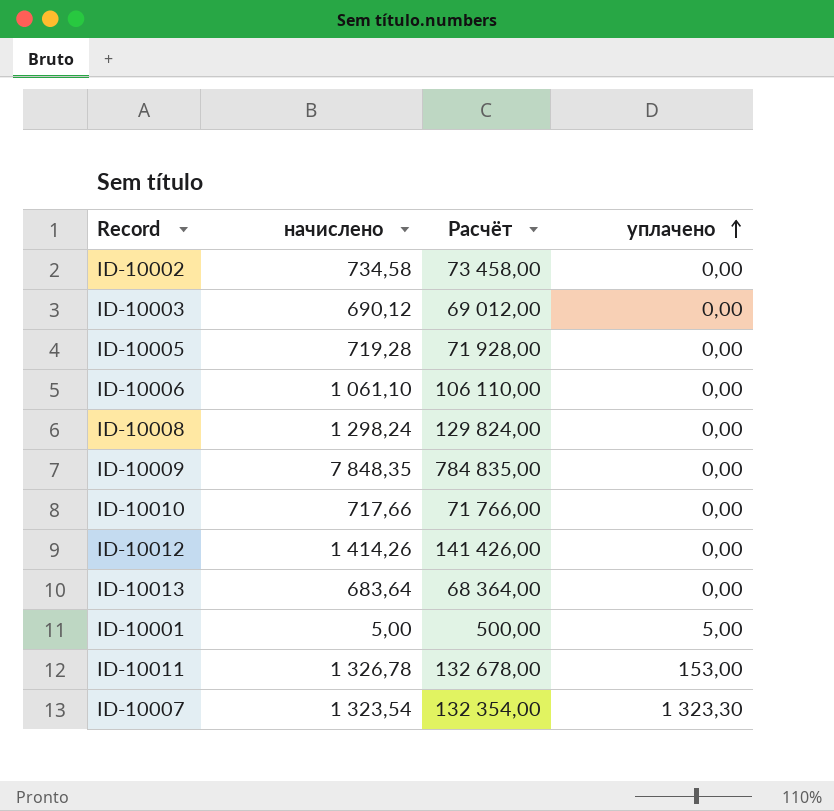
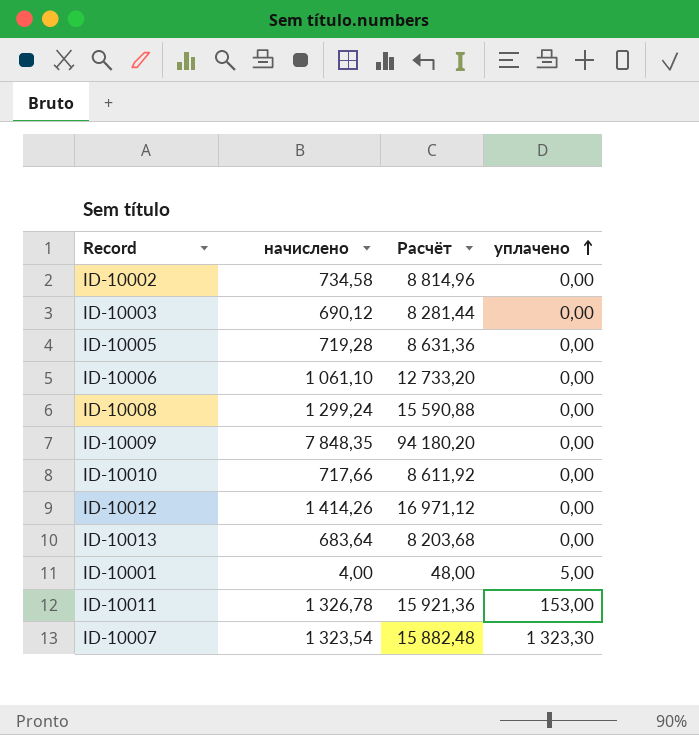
column Расчёт | formula: [начислено] * 100 -> [начислено] * 12
ID-10008 | начислено: 1 298,24 -> 1 299,24
ID-10001 | начислено: 5,00 -> 4,00

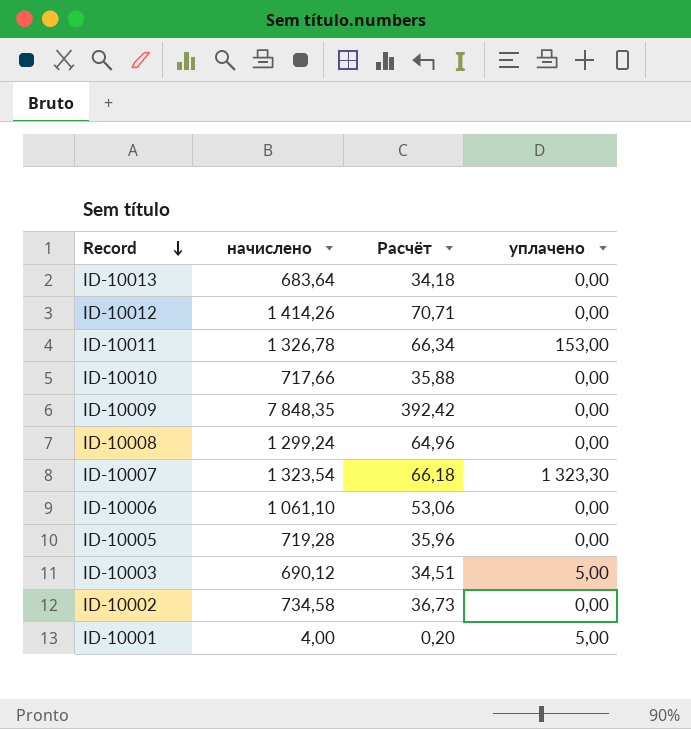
row order: уплачено ascending -> Record descending
column Расчёт | formula: [начислено] * 12 -> [начислено] * 0,05
ID-10003 | уплачено: 0,00 -> 5,00

